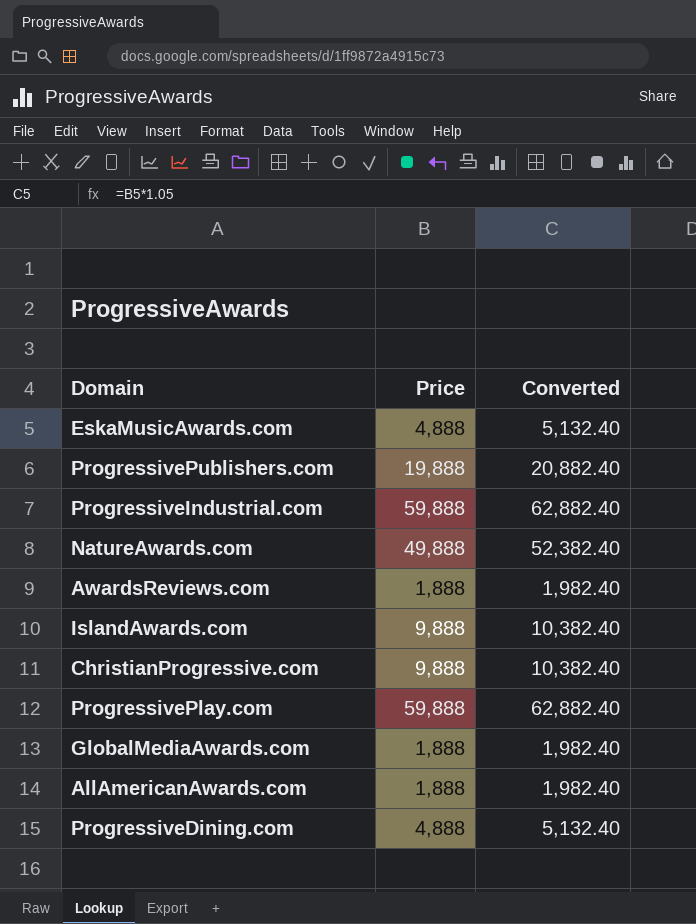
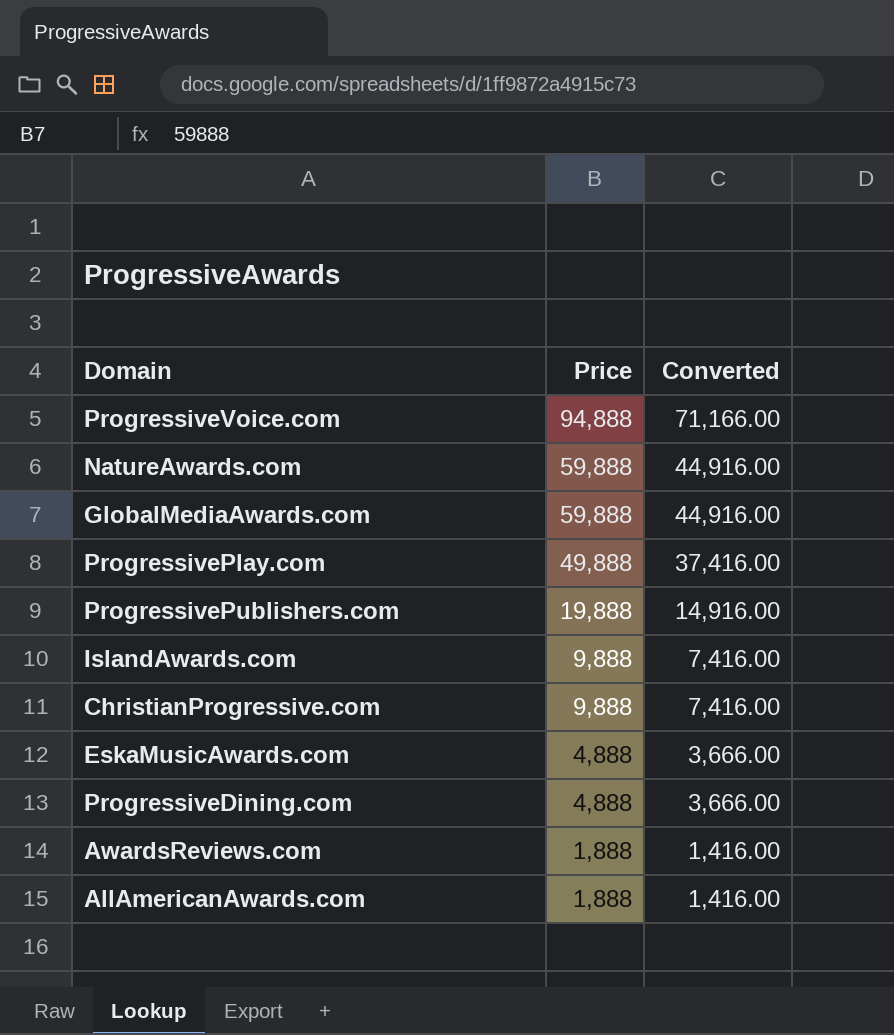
row order: none -> Price descending
column Converted | formula: [Price] * 1.05 -> [Price] * 0.75
row ProgressiveIndustrial.com: 59,888 | 62,882.40 -> none
row ProgressiveVoice.com: none -> 94,888 | 71,166.00
NatureAwards.com | Price: 49,888 -> 59,888
GlobalMediaAwards.com | Price: 1,888 -> 59,888
ProgressivePlay.com | Price: 59,888 -> 49,888

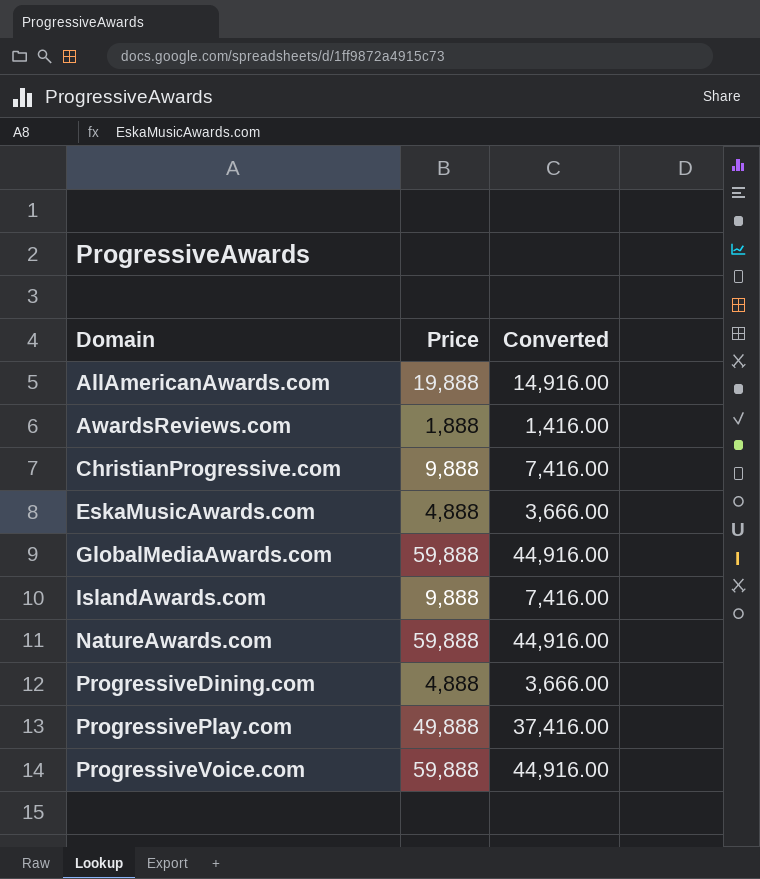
row order: Price descending -> Domain ascending
row ProgressivePublishers.com: 19,888 | 14,916.00 -> none
AllAmericanAwards.com | Price: 1,888 -> 19,888
AllAmericanAwards.com | Converted: 1,416.00 -> 14,916.00
ProgressiveVoice.com | Price: 94,888 -> 59,888
ProgressiveVoice.com | Converted: 71,166.00 -> 44,916.00

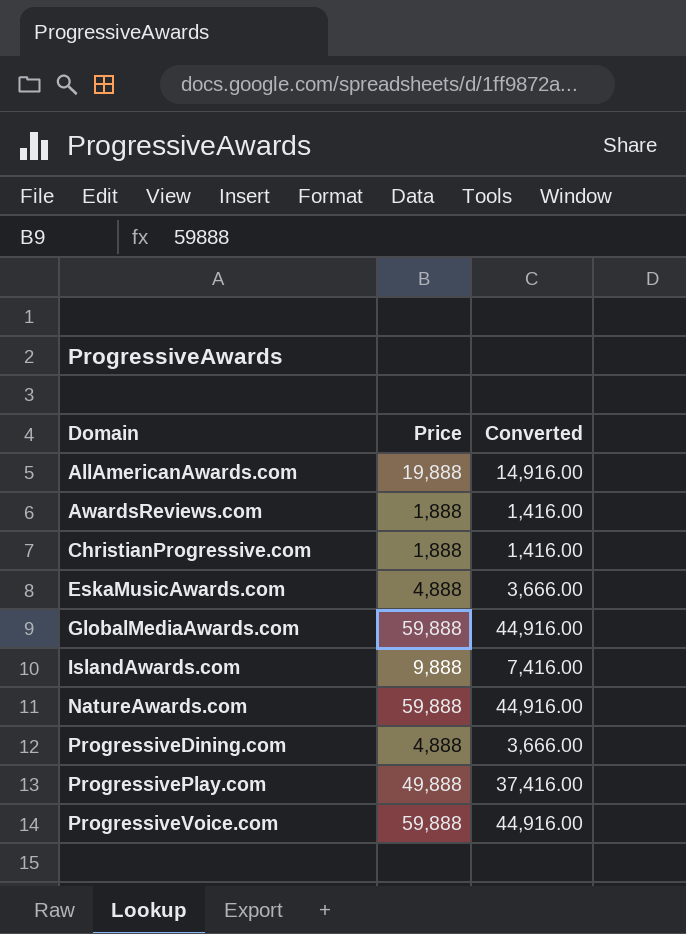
ChristianProgressive.com | Price: 9,888 -> 1,888
ChristianProgressive.com | Converted: 7,416.00 -> 1,416.00

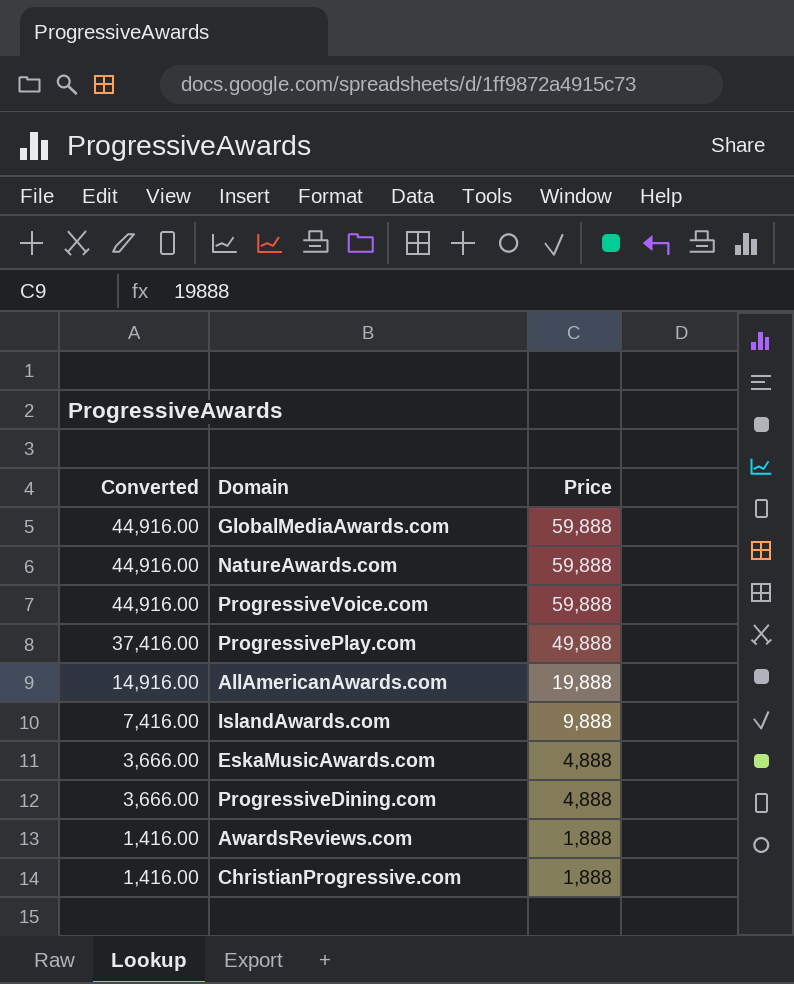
row order: Domain ascending -> Converted descending
column Converted | position: 3 -> 1

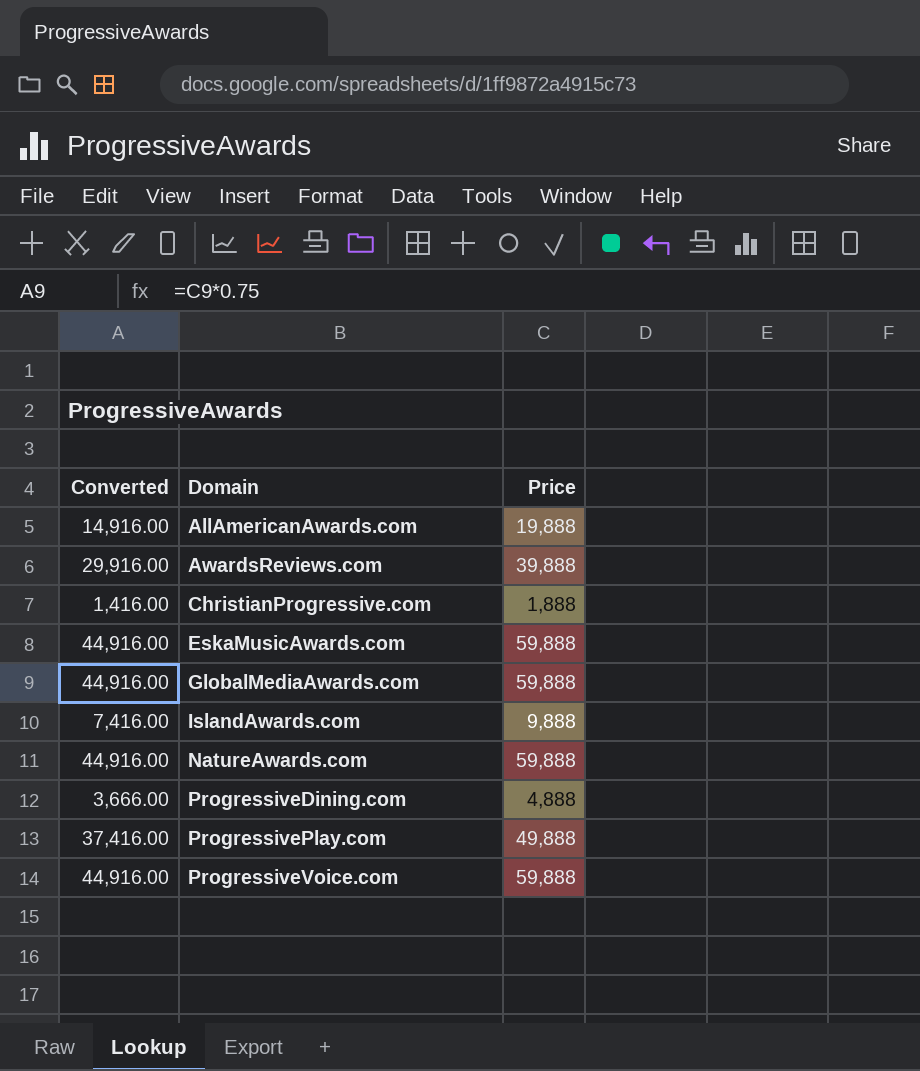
row order: Converted descending -> Domain ascending
AwardsReviews.com | Converted: 1,416.00 -> 29,916.00
AwardsReviews.com | Price: 1,888 -> 39,888
EskaMusicAwards.com | Converted: 3,666.00 -> 44,916.00
EskaMusicAwards.com | Price: 4,888 -> 59,888

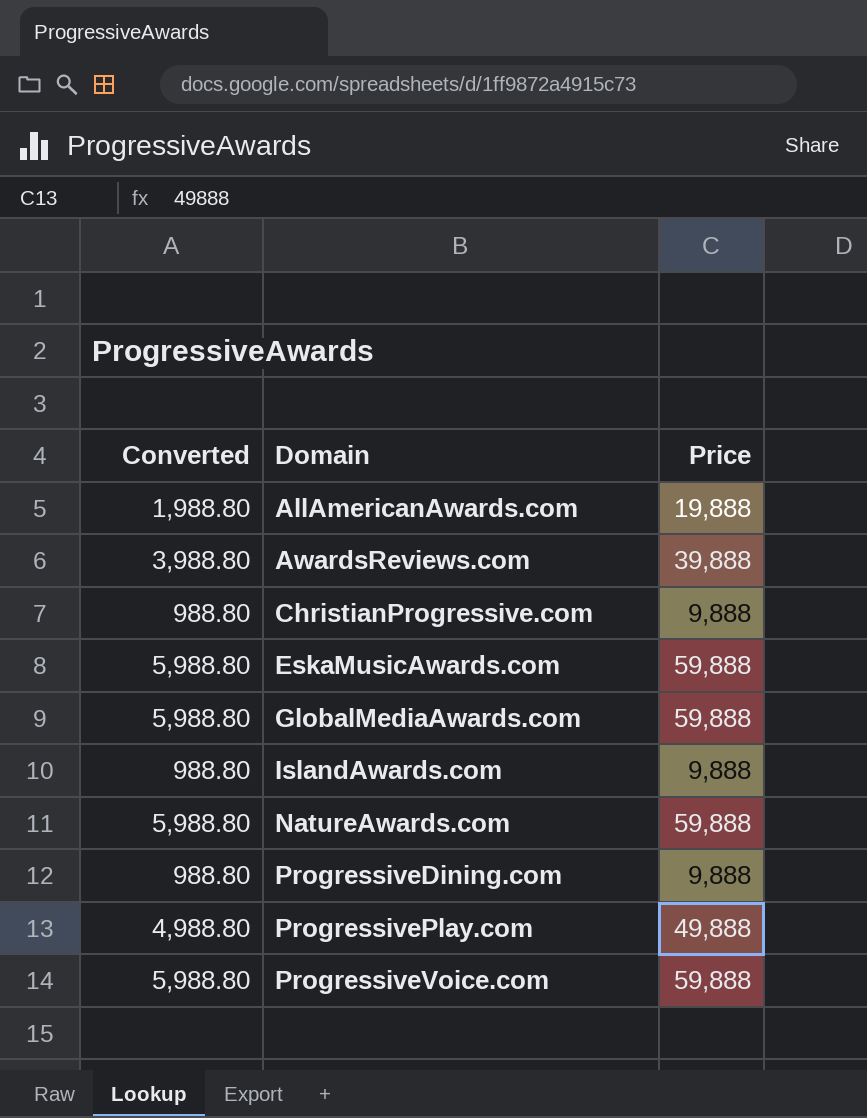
column Converted | formula: [Price] * 0.75 -> [Price] * 0.1
ChristianProgressive.com | Price: 1,888 -> 9,888
ProgressiveDining.com | Price: 4,888 -> 9,888

